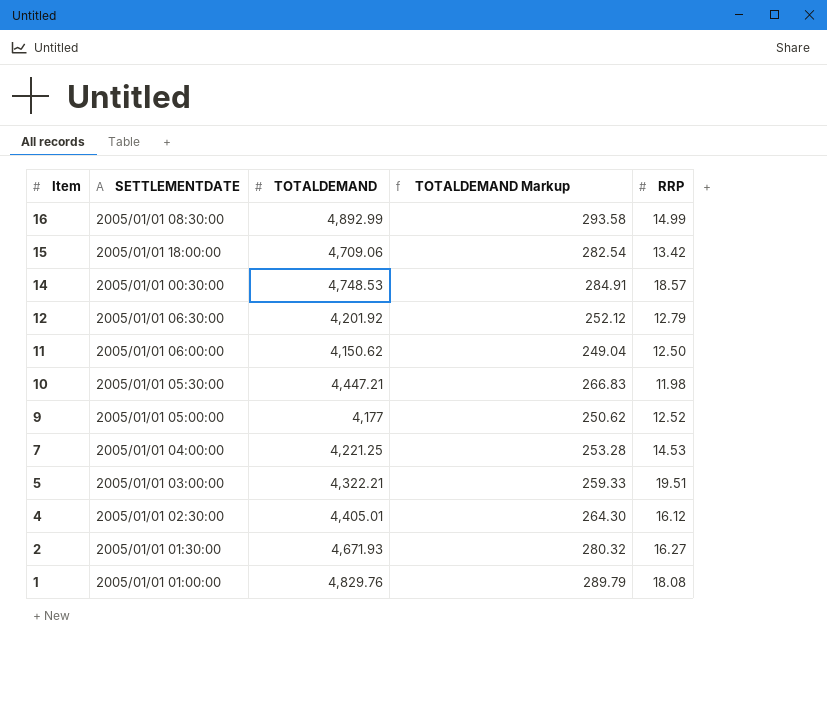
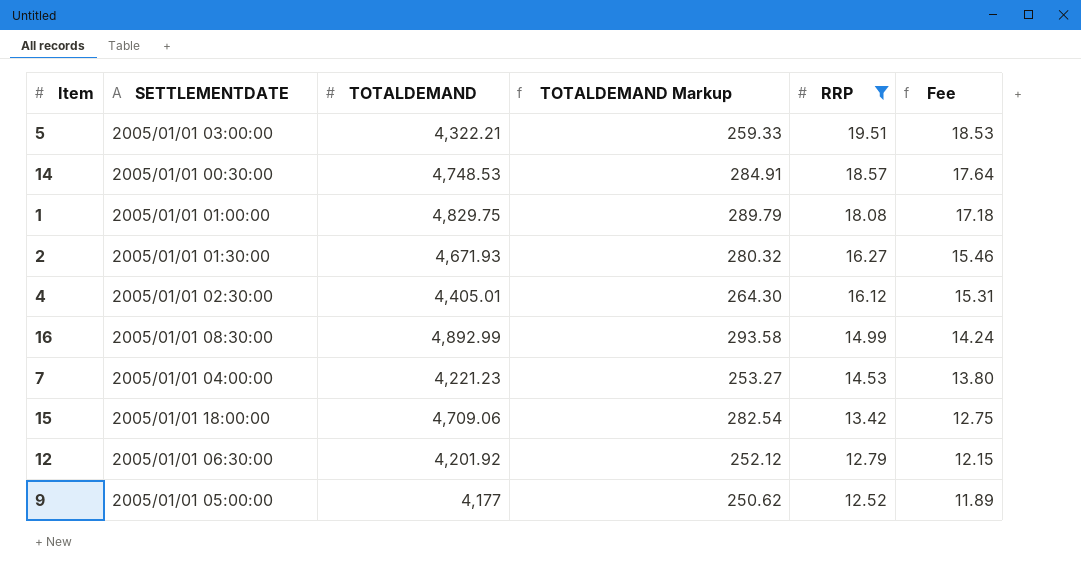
filter: none -> RRP >= 12.52
row order: Item descending -> RRP descending
column Fee | formula: none -> [RRP] * 0.95
1 | TOTALDEMAND: 4,829.76 -> 4,829.75
7 | TOTALDEMAND: 4,221.25 -> 4,221.23
7 | TOTALDEMAND Markup: 253.28 -> 253.27

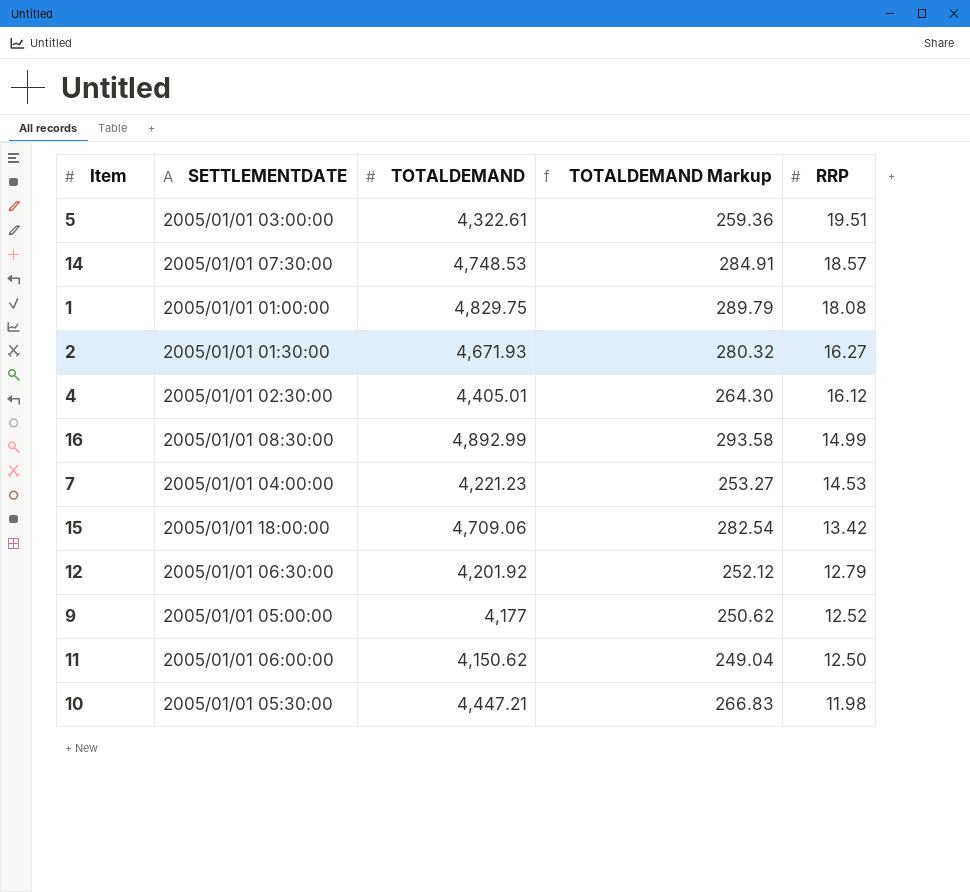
filter: RRP >= 12.52 -> none
column Fee | formula: [RRP] * 0.95 -> none
5 | TOTALDEMAND: 4,322.21 -> 4,322.61
5 | TOTALDEMAND Markup: 259.33 -> 259.36
14 | SETTLEMENTDATE: 2005/01/01 00:30:00 -> 2005/01/01 07:30:00

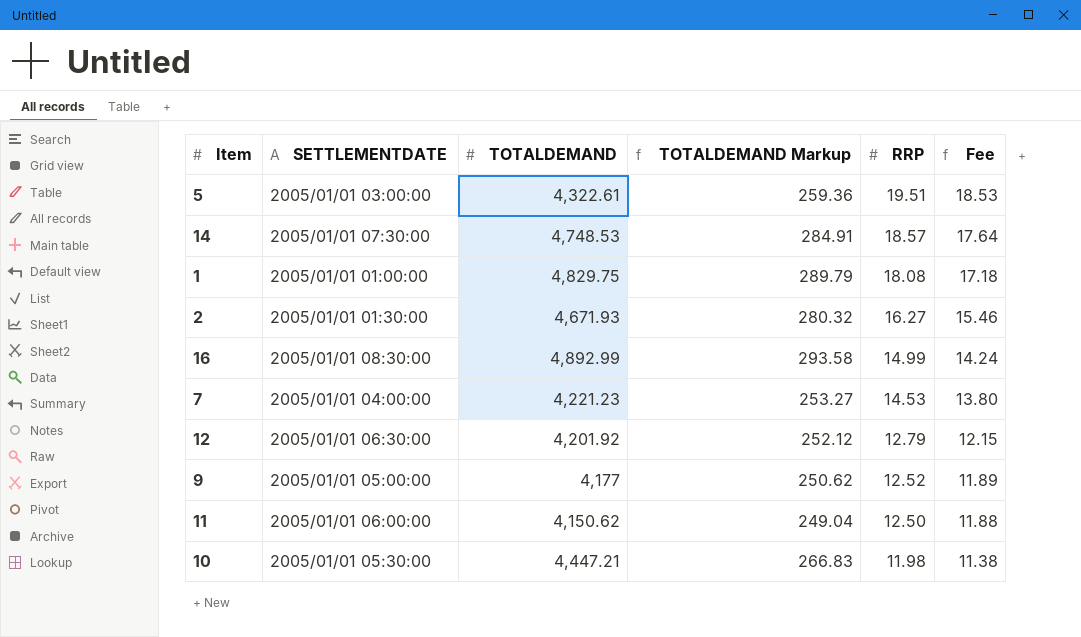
column Fee | formula: none -> [RRP] * 0.95
row 4: 2005/01/01 02:30:00 | 4,405.01 | 264.30 | 16.12 -> none
row 15: 2005/01/01 18:00:00 | 4,709.06 | 282.54 | 13.42 -> none

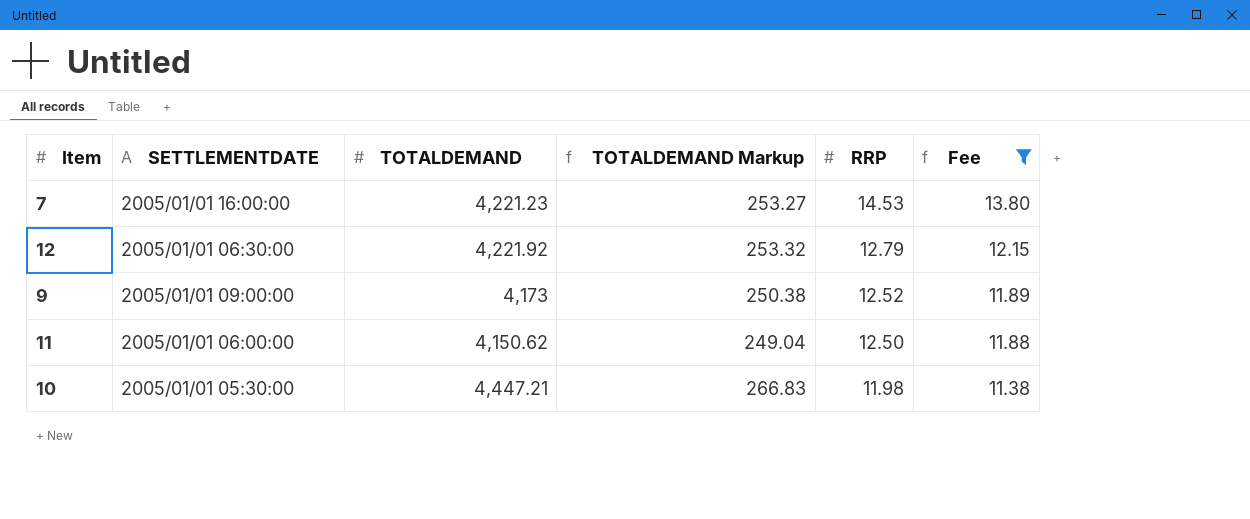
filter: none -> Fee <= 13.80
7 | SETTLEMENTDATE: 2005/01/01 04:00:00 -> 2005/01/01 16:00:00
12 | TOTALDEMAND: 4,201.92 -> 4,221.92
12 | TOTALDEMAND Markup: 252.12 -> 253.32
9 | SETTLEMENTDATE: 2005/01/01 05:00:00 -> 2005/01/01 09:00:00
9 | TOTALDEMAND: 4,177 -> 4,173
9 | TOTALDEMAND Markup: 250.62 -> 250.38

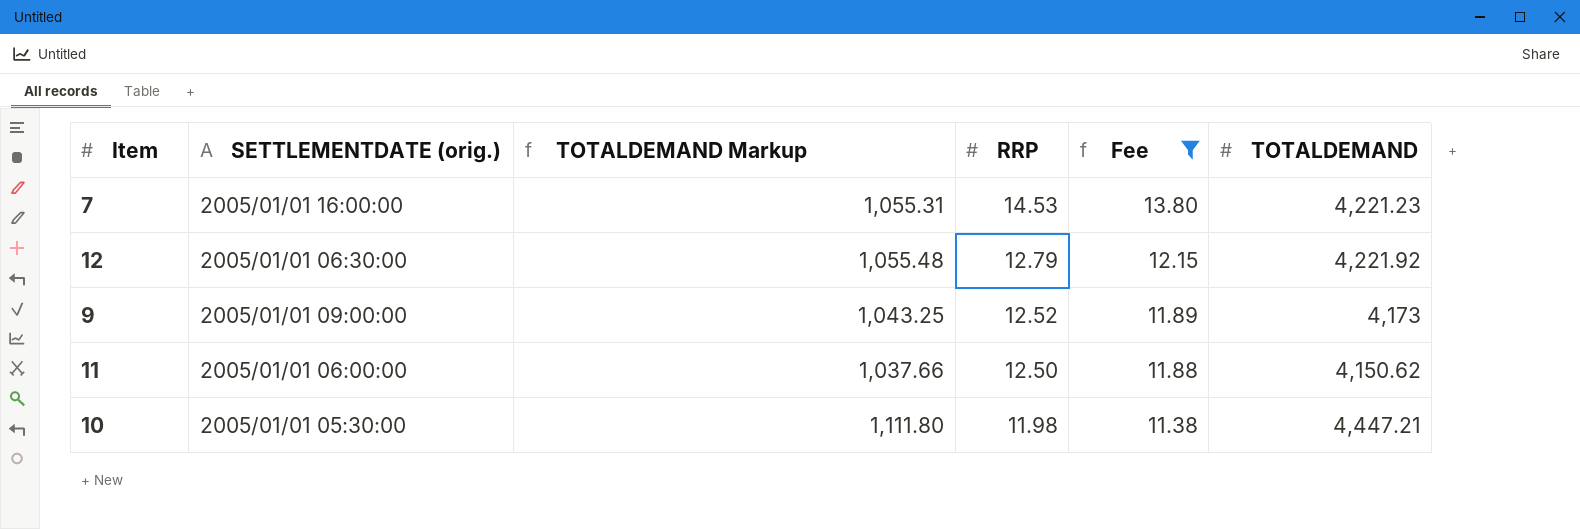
column name: SETTLEMENTDATE -> SETTLEMENTDATE (orig.)
column TOTALDEMAND Markup | formula: [TOTALDEMAND] * 0.06 -> [TOTALDEMAND] * 0.25
column TOTALDEMAND | position: 3 -> 6

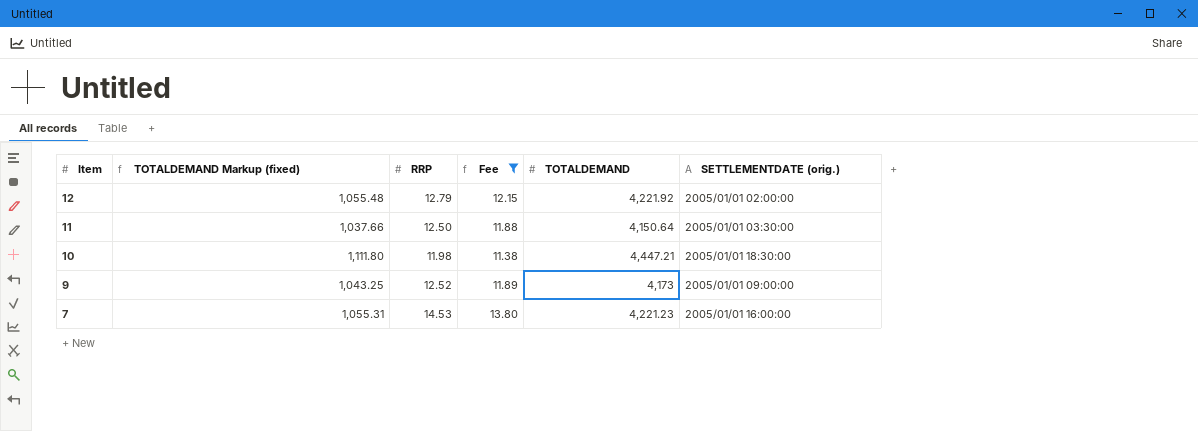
row order: RRP descending -> Item descending
column name: TOTALDEMAND Markup -> TOTALDEMAND Markup (fixed)
column SETTLEMENTDATE (orig.) | position: 2 -> 6
12 | SETTLEMENTDATE (orig.): 2005/01/01 06:30:00 -> 2005/01/01 02:00:00
11 | TOTALDEMAND: 4,150.62 -> 4,150.64
11 | SETTLEMENTDATE (orig.): 2005/01/01 06:00:00 -> 2005/01/01 03:30:00
10 | SETTLEMENTDATE (orig.): 2005/01/01 05:30:00 -> 2005/01/01 18:30:00

